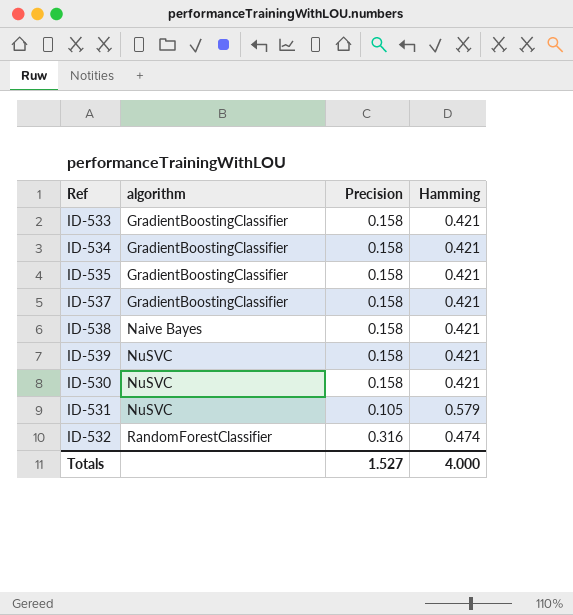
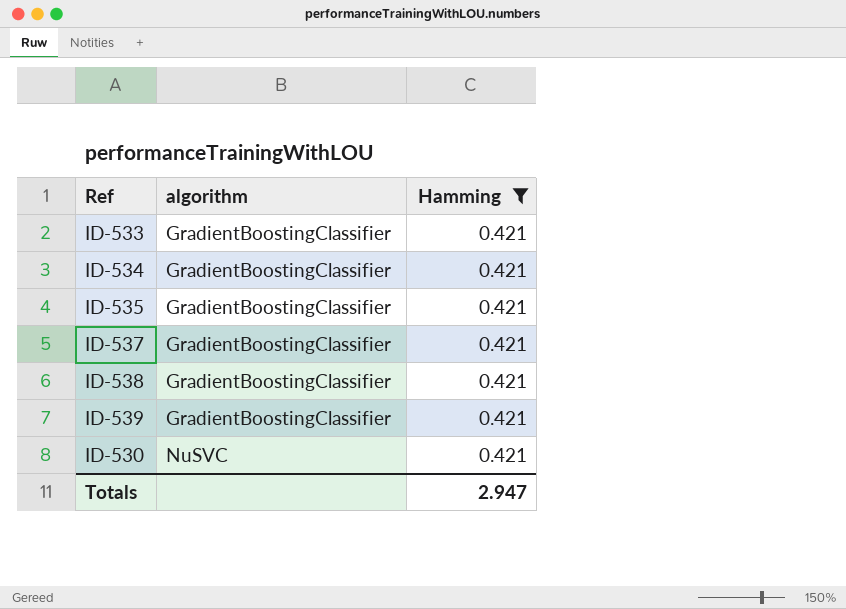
filter: none -> Hamming = 0.421
column Precision | position: 3 -> none
ID-538 | algorithm: Naive Bayes -> GradientBoostingClassifier
ID-539 | algorithm: NuSVC -> GradientBoostingClassifier
Totals | Hamming: 4.000 -> 2.947

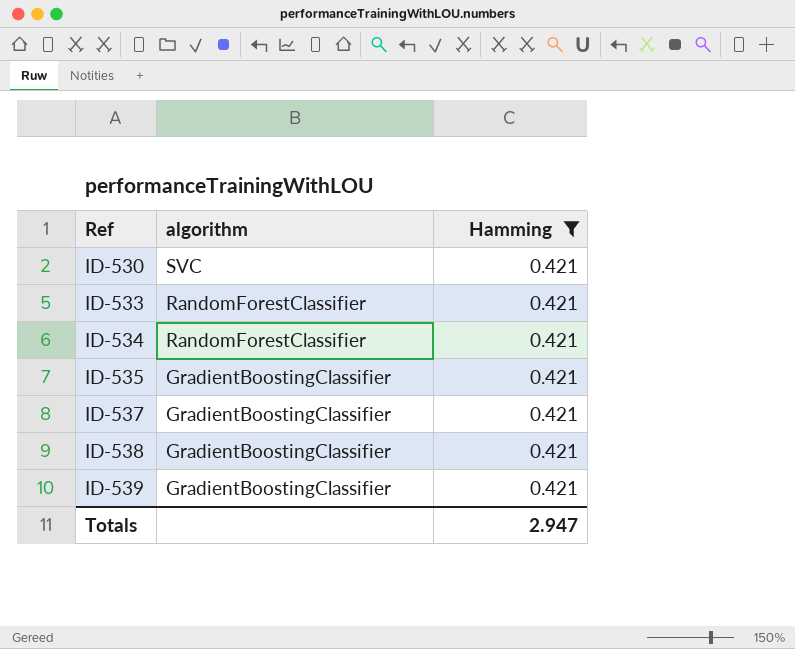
row order: algorithm ascending -> Ref ascending
ID-530 | algorithm: NuSVC -> SVC
ID-533 | algorithm: GradientBoostingClassifier -> RandomForestClassifier
ID-534 | algorithm: GradientBoostingClassifier -> RandomForestClassifier

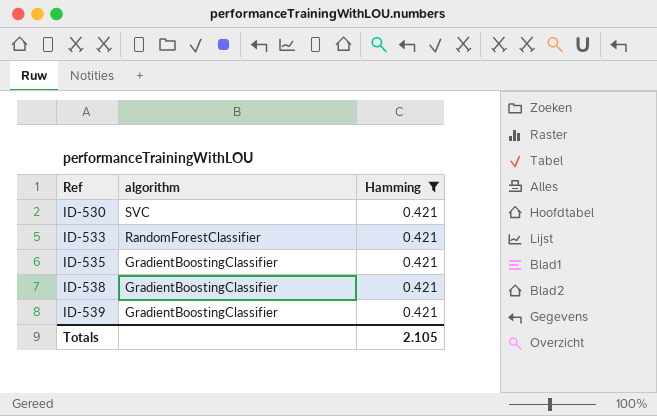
row ID-534: RandomForestClassifier | 0.421 -> none
row ID-537: GradientBoostingClassifier | 0.421 -> none
Totals | Hamming: 2.947 -> 2.105

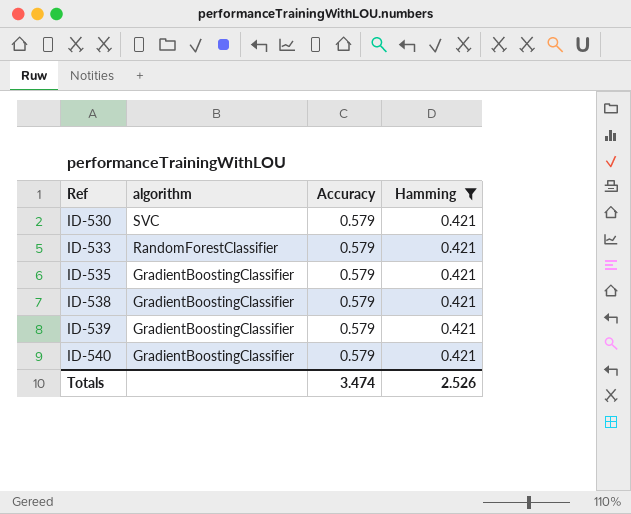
column Accuracy | position: none -> 3
row ID-540: none -> GradientBoostingClassifier | 0.579 | 0.421
Totals | Hamming: 2.105 -> 2.526

